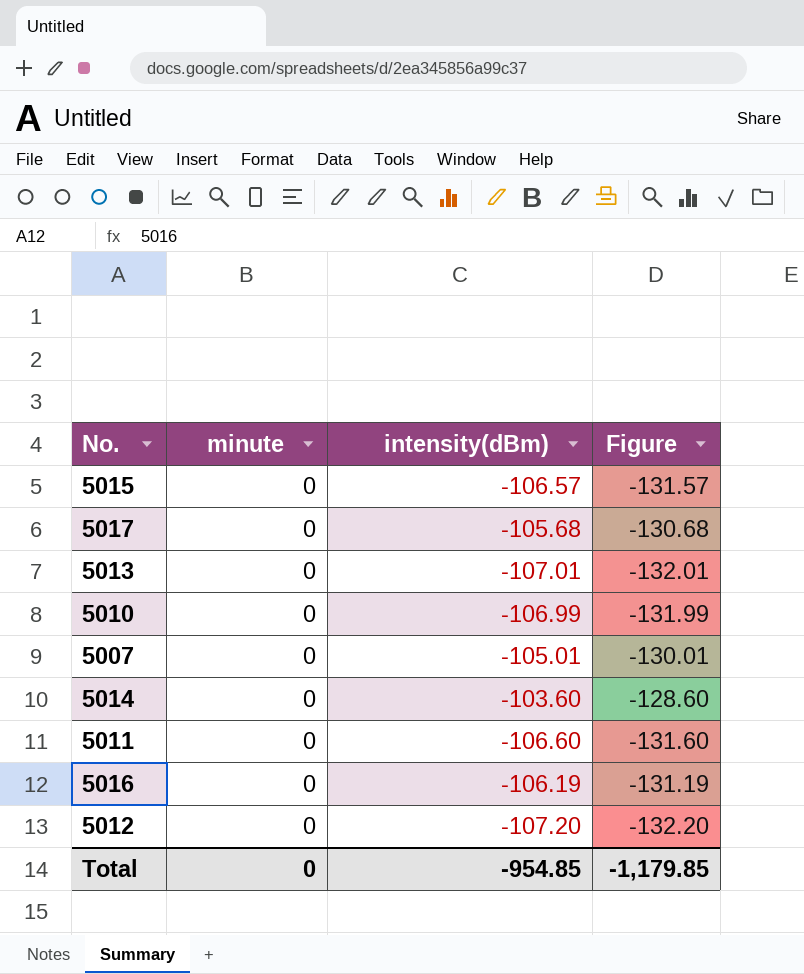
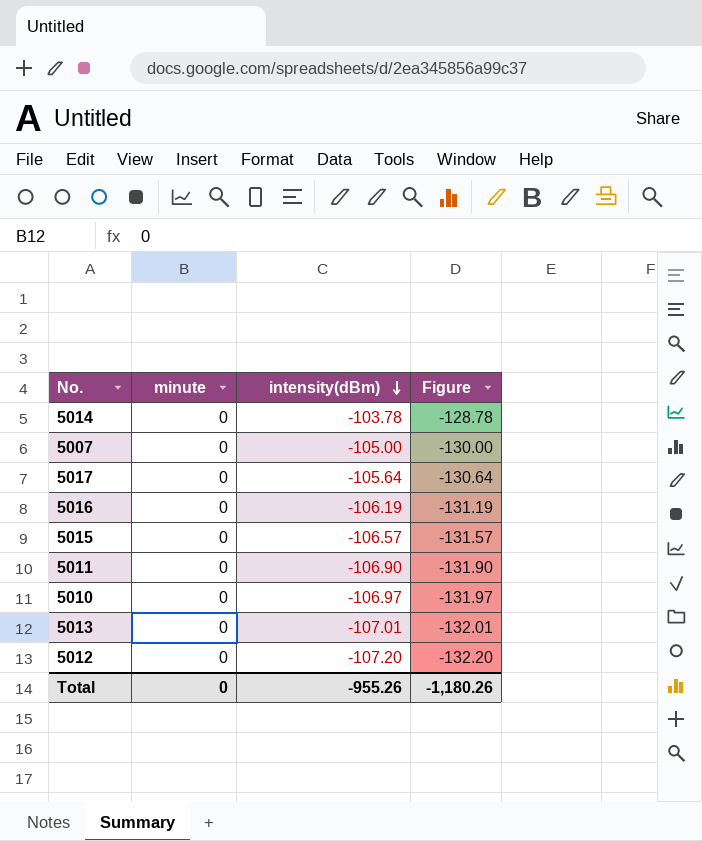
row order: none -> intensity(dBm) descending
5014 | intensity(dBm): -103.60 -> -103.78
5014 | Figure: -128.60 -> -128.78
5007 | intensity(dBm): -105.01 -> -105.00
5007 | Figure: -130.01 -> -130.00
5017 | intensity(dBm): -105.68 -> -105.64
5017 | Figure: -130.68 -> -130.64
5011 | intensity(dBm): -106.60 -> -106.90
5011 | Figure: -131.60 -> -131.90
5010 | intensity(dBm): -106.99 -> -106.97
5010 | Figure: -131.99 -> -131.97
Total | intensity(dBm): -954.85 -> -955.26
Total | Figure: -1,179.85 -> -1,180.26

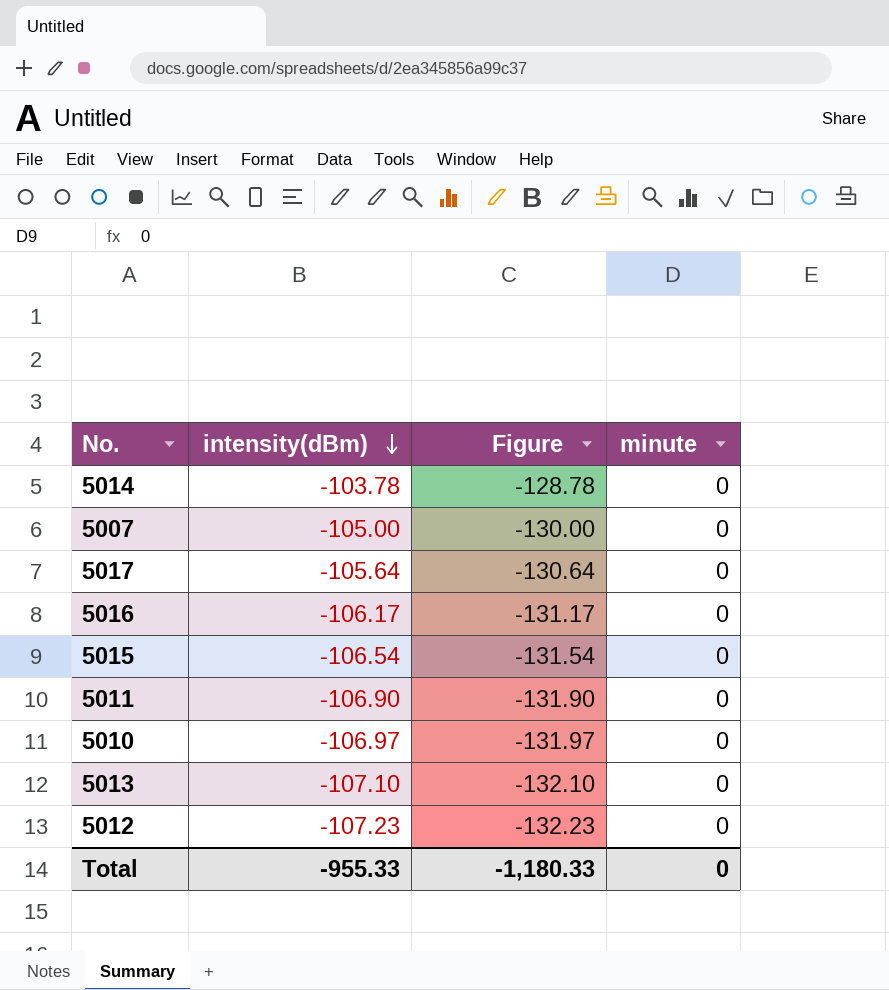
column minute | position: 2 -> 4
5016 | intensity(dBm): -106.19 -> -106.17
5016 | Figure: -131.19 -> -131.17
5015 | intensity(dBm): -106.57 -> -106.54
5015 | Figure: -131.57 -> -131.54
5013 | intensity(dBm): -107.01 -> -107.10
5013 | Figure: -132.01 -> -132.10
5012 | intensity(dBm): -107.20 -> -107.23
5012 | Figure: -132.20 -> -132.23
Total | intensity(dBm): -955.26 -> -955.33
Total | Figure: -1,180.26 -> -1,180.33

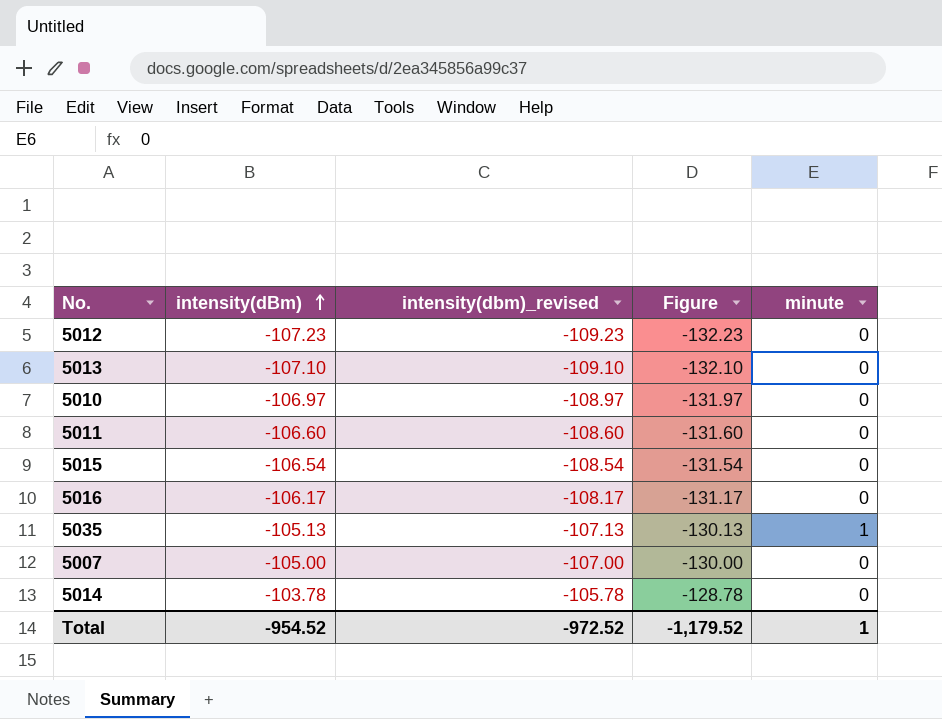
row order: intensity(dBm) descending -> intensity(dBm) ascending
column intensity(dbm)_revised | formula: none -> [intensity(dBm)] - 2
row 5017: -105.64 | -130.64 | 0 -> none
5011 | intensity(dBm): -106.90 -> -106.60
5011 | Figure: -131.90 -> -131.60
row 5035: none -> -105.13 | -107.13 | -130.13 | 1
Total | intensity(dBm): -955.33 -> -954.52
Total | Figure: -1,180.33 -> -1,179.52
Total | minute: 0 -> 1

